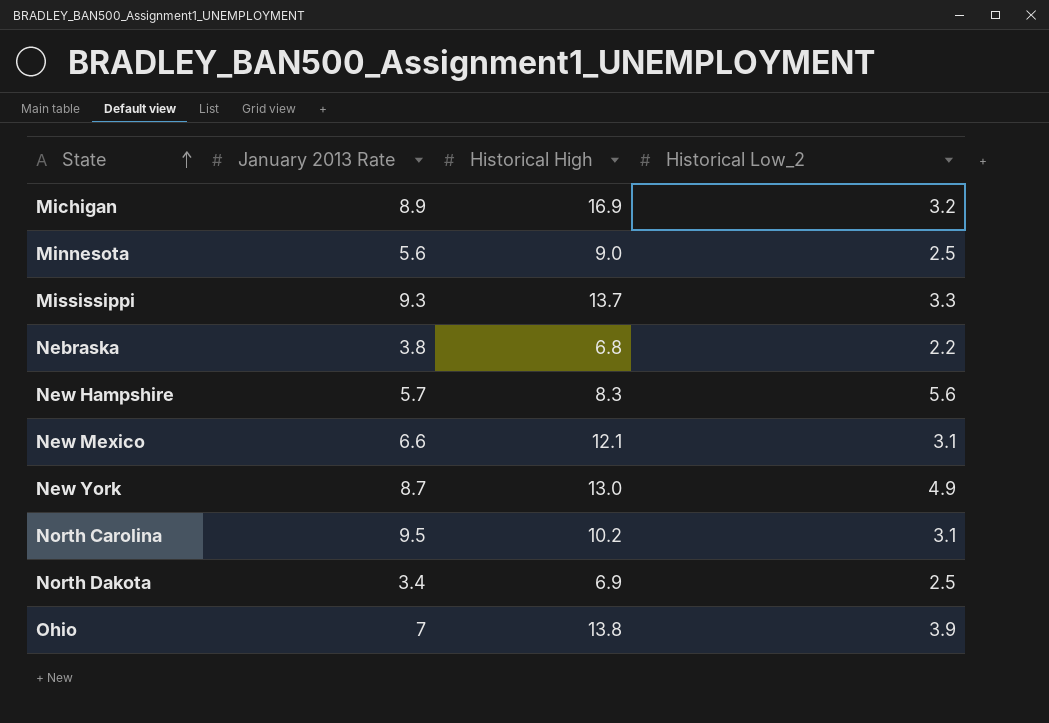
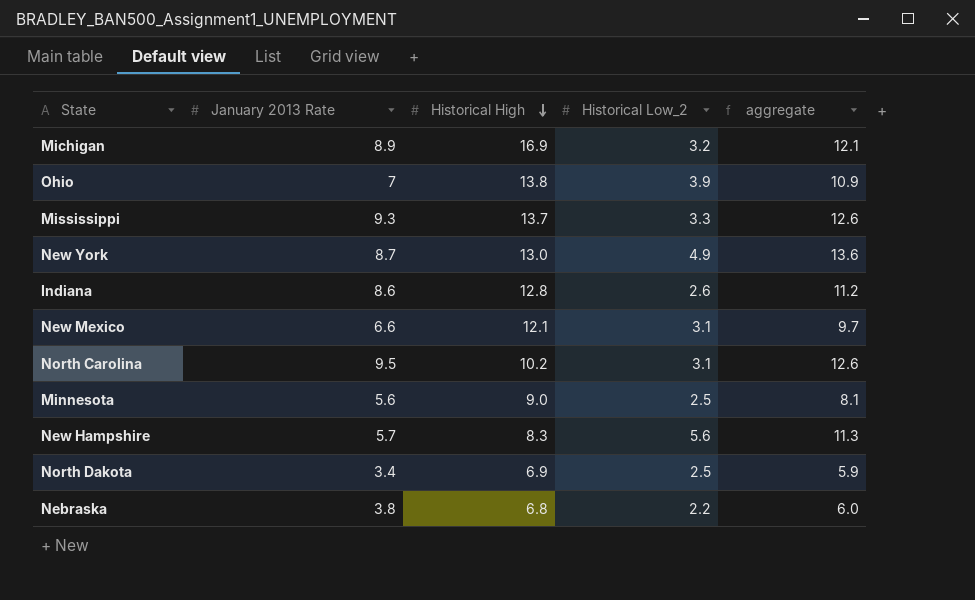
row order: State ascending -> Historical High descending
column aggregate | formula: none -> [January 2013 Rate] + [Historical Low_2]
row Indiana: none -> 8.6 | 12.8 | 2.6 | 11.2

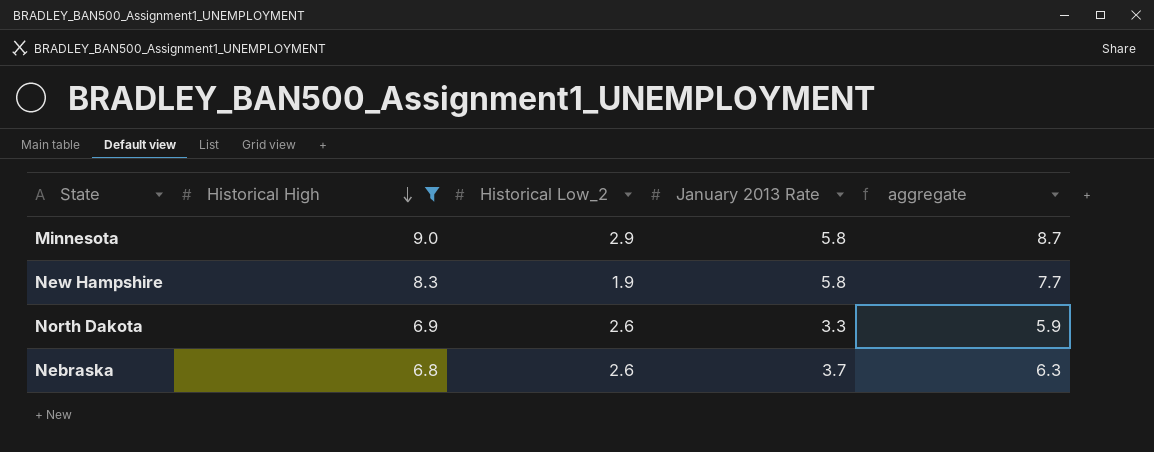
filter: none -> Historical High <= 9.0
column January 2013 Rate | position: 2 -> 4
Minnesota | Historical Low_2: 2.5 -> 2.9
Minnesota | January 2013 Rate: 5.6 -> 5.8
Minnesota | aggregate: 8.1 -> 8.7
New Hampshire | Historical Low_2: 5.6 -> 1.9
New Hampshire | January 2013 Rate: 5.7 -> 5.8
New Hampshire | aggregate: 11.3 -> 7.7
North Dakota | Historical Low_2: 2.5 -> 2.6
North Dakota | January 2013 Rate: 3.4 -> 3.3
Nebraska | Historical Low_2: 2.2 -> 2.6
Nebraska | January 2013 Rate: 3.8 -> 3.7
Nebraska | aggregate: 6.0 -> 6.3

